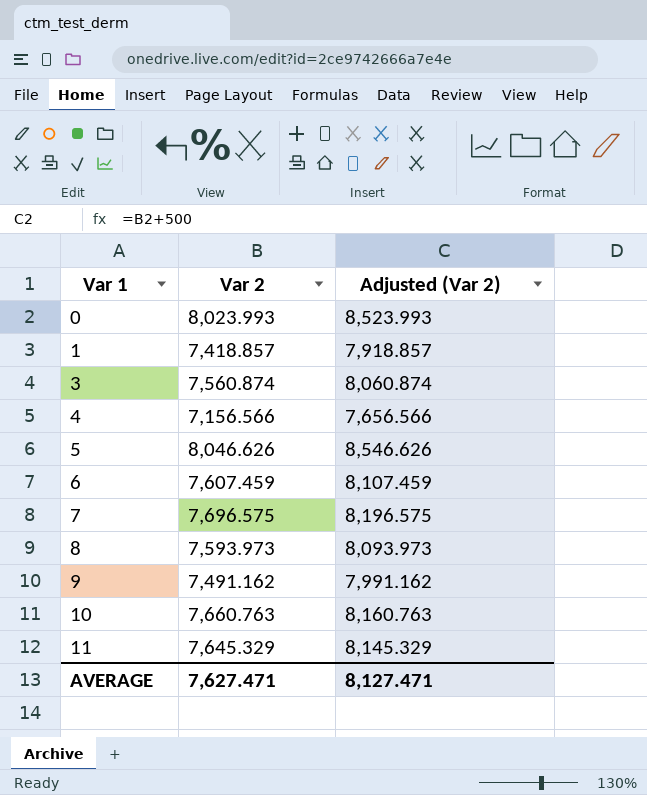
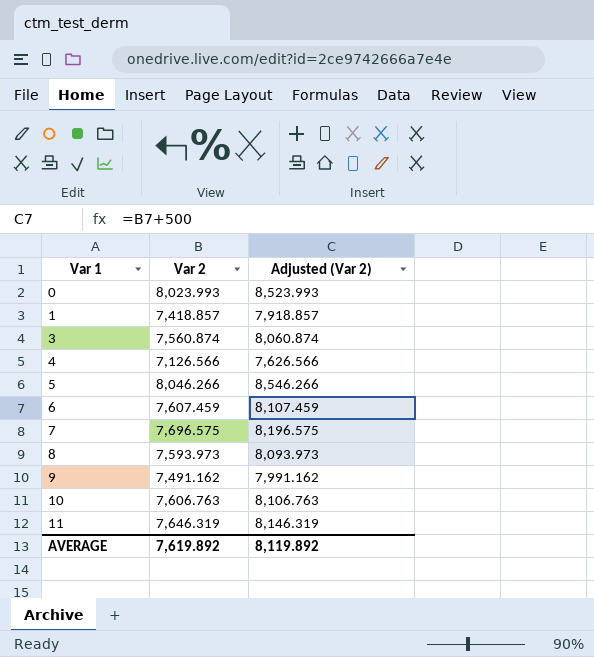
4 | Var 2: 7,156.566 -> 7,126.566
4 | Adjusted (Var 2): 7,656.566 -> 7,626.566
5 | Var 2: 8,046.626 -> 8,046.266
5 | Adjusted (Var 2): 8,546.626 -> 8,546.266
10 | Var 2: 7,660.763 -> 7,606.763
10 | Adjusted (Var 2): 8,160.763 -> 8,106.763
11 | Var 2: 7,645.329 -> 7,646.319
11 | Adjusted (Var 2): 8,145.329 -> 8,146.319
AVERAGE | Var 2: 7,627.471 -> 7,619.892
AVERAGE | Adjusted (Var 2): 8,127.471 -> 8,119.892

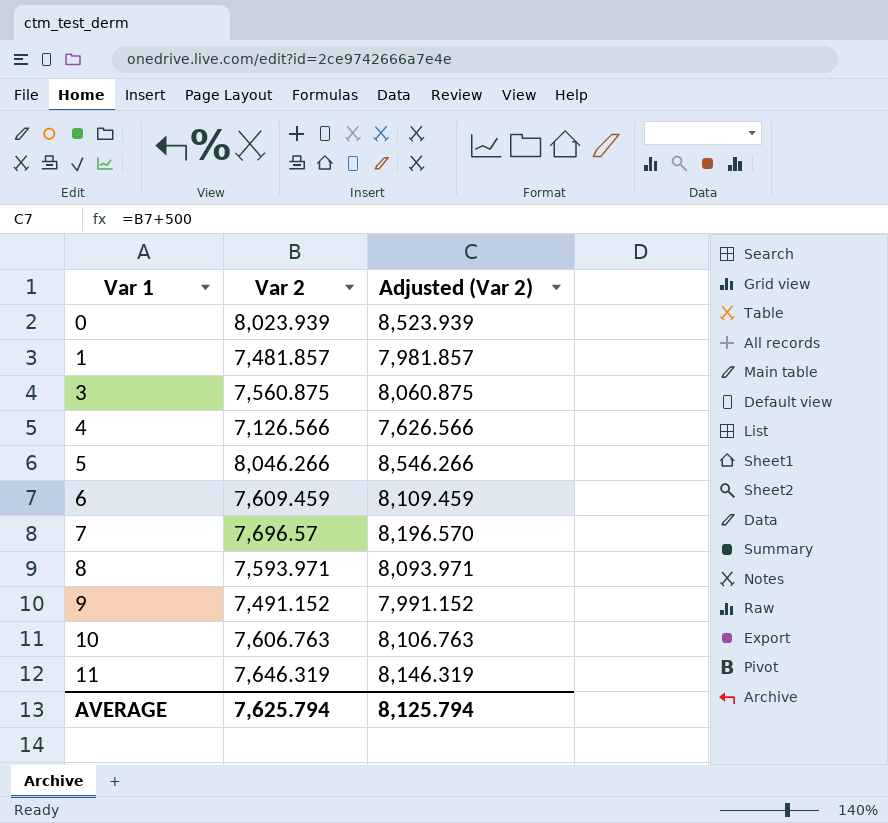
0 | Var 2: 8,023.993 -> 8,023.939
0 | Adjusted (Var 2): 8,523.993 -> 8,523.939
1 | Var 2: 7,418.857 -> 7,481.857
1 | Adjusted (Var 2): 7,918.857 -> 7,981.857
3 | Var 2: 7,560.874 -> 7,560.875
3 | Adjusted (Var 2): 8,060.874 -> 8,060.875
6 | Var 2: 7,607.459 -> 7,609.459
6 | Adjusted (Var 2): 8,107.459 -> 8,109.459
7 | Var 2: 7,696.575 -> 7,696.57
7 | Adjusted (Var 2): 8,196.575 -> 8,196.570
8 | Var 2: 7,593.973 -> 7,593.971
8 | Adjusted (Var 2): 8,093.973 -> 8,093.971
9 | Var 2: 7,491.162 -> 7,491.152
9 | Adjusted (Var 2): 7,991.162 -> 7,991.152
AVERAGE | Var 2: 7,619.892 -> 7,625.794
AVERAGE | Adjusted (Var 2): 8,119.892 -> 8,125.794

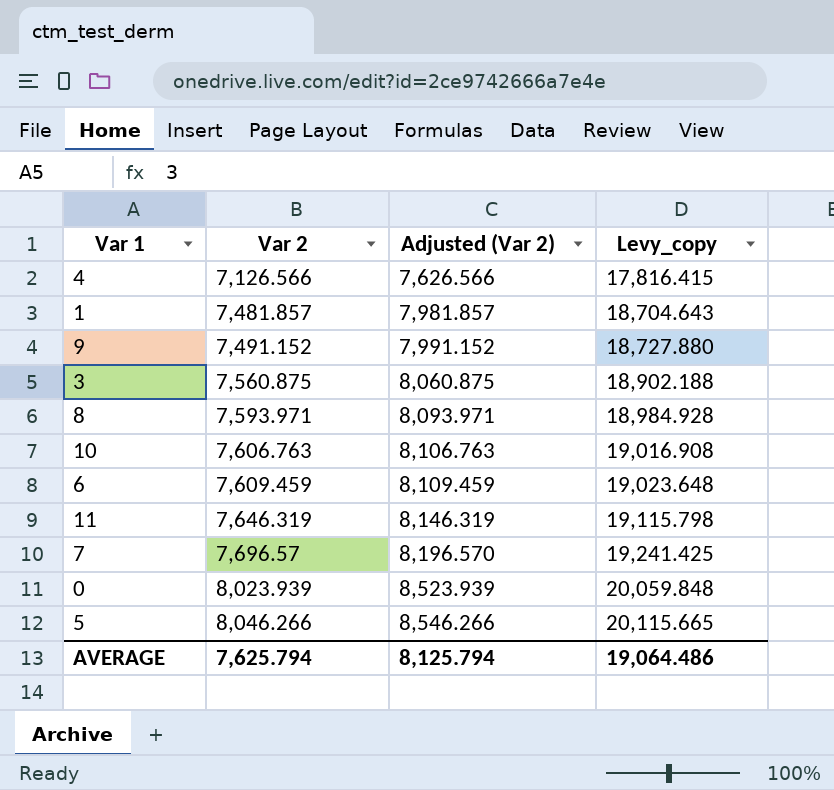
row order: Var 1 ascending -> Var 2 ascending
column Levy_copy | formula: none -> [Var 2] * 2.5

